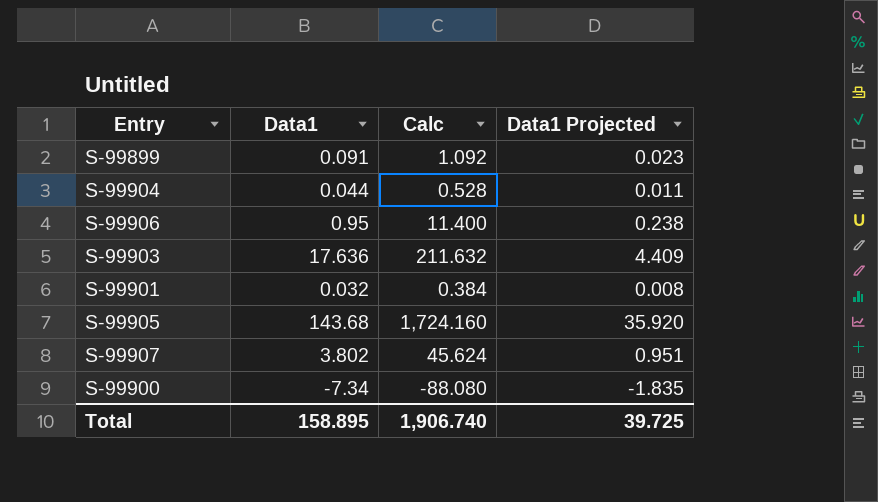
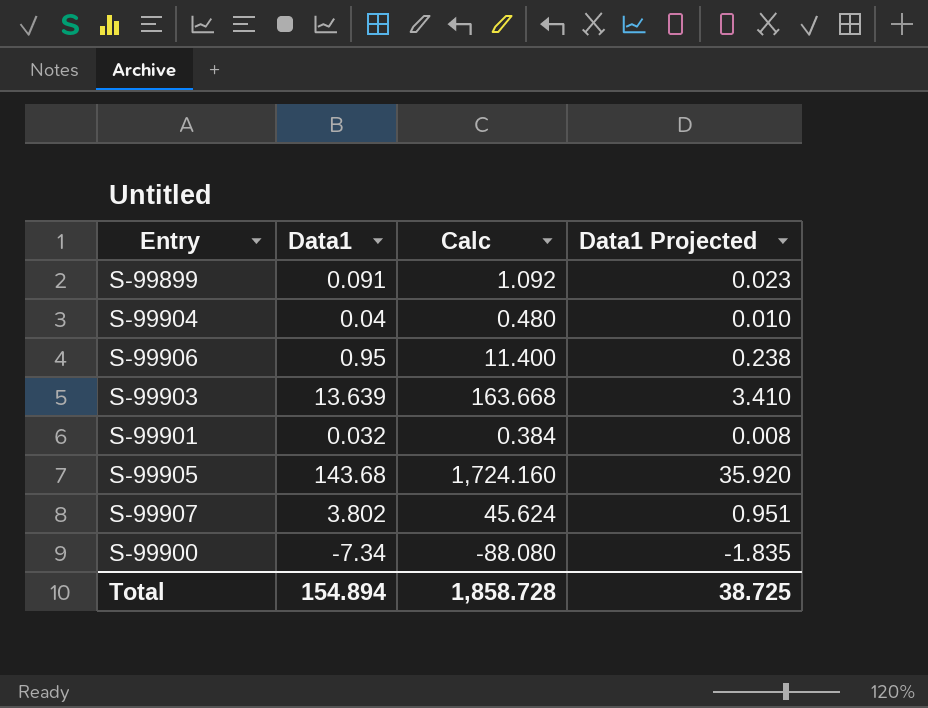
S-99904 | Data1: 0.044 -> 0.04
S-99904 | Calc: 0.528 -> 0.480
S-99904 | Data1 Projected: 0.011 -> 0.010
S-99903 | Data1: 17.636 -> 13.639
S-99903 | Calc: 211.632 -> 163.668
S-99903 | Data1 Projected: 4.409 -> 3.410
Total | Data1: 158.895 -> 154.894
Total | Calc: 1,906.740 -> 1,858.728
Total | Data1 Projected: 39.725 -> 38.725

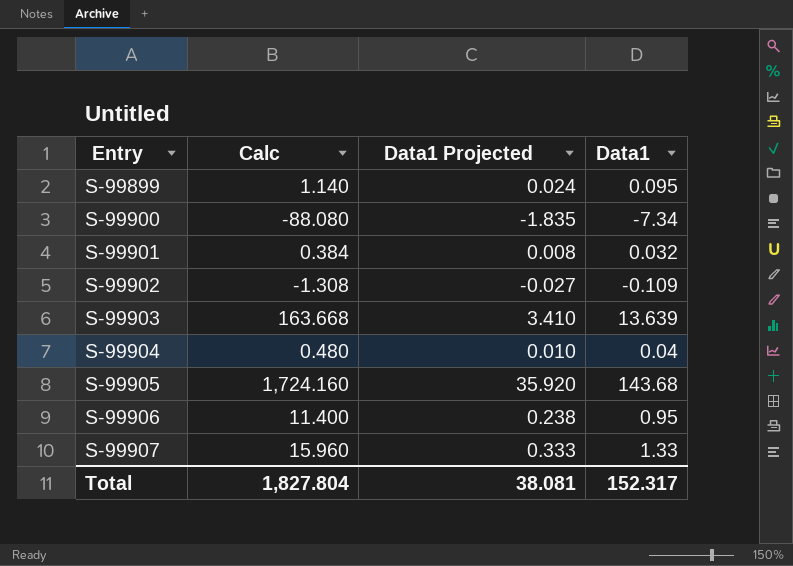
row order: none -> Entry ascending
column Data1 | position: 2 -> 4
S-99899 | Calc: 1.092 -> 1.140
S-99899 | Data1 Projected: 0.023 -> 0.024
S-99899 | Data1: 0.091 -> 0.095
row S-99902: none -> -1.308 | -0.027 | -0.109
S-99907 | Calc: 45.624 -> 15.960
S-99907 | Data1 Projected: 0.951 -> 0.333
S-99907 | Data1: 3.802 -> 1.33
Total | Calc: 1,858.728 -> 1,827.804
Total | Data1 Projected: 38.725 -> 38.081
Total | Data1: 154.894 -> 152.317

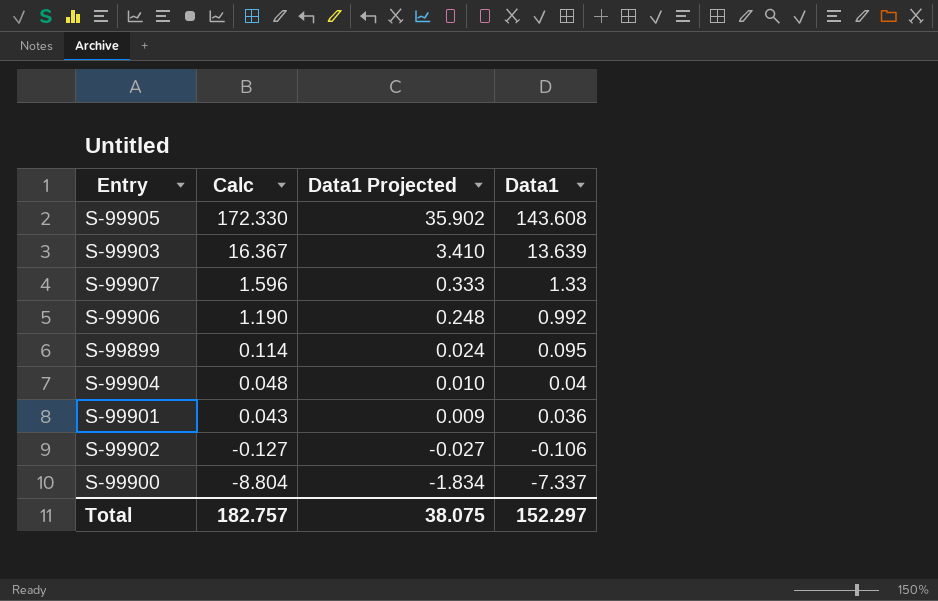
row order: Entry ascending -> Calc descending
column Calc | formula: [Data1] * 12 -> [Data1] * 1.2
S-99905 | Data1 Projected: 35.920 -> 35.902
S-99905 | Data1: 143.68 -> 143.608
S-99906 | Data1 Projected: 0.238 -> 0.248
S-99906 | Data1: 0.95 -> 0.992
S-99901 | Data1 Projected: 0.008 -> 0.009
S-99901 | Data1: 0.032 -> 0.036
S-99902 | Data1: -0.109 -> -0.106
S-99900 | Data1 Projected: -1.835 -> -1.834
S-99900 | Data1: -7.34 -> -7.337
Total | Calc: 1,827.804 -> 182.757
Total | Data1 Projected: 38.081 -> 38.075
Total | Data1: 152.317 -> 152.297

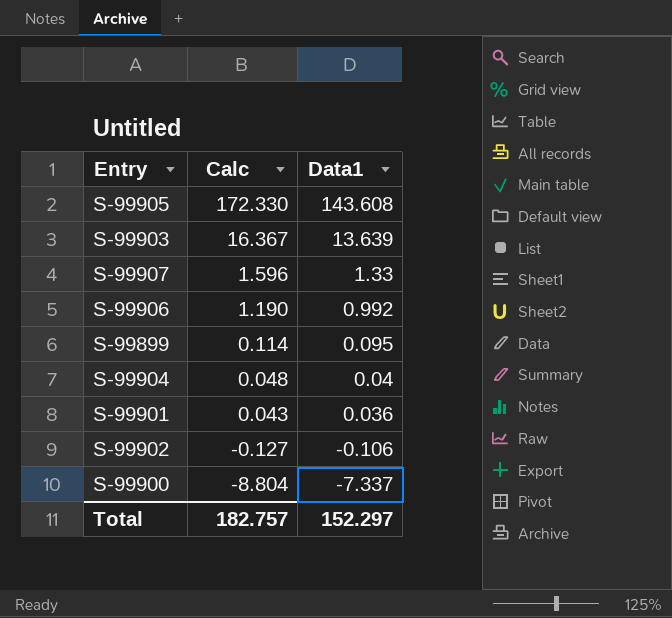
column Data1 Projected | formula: [Data1] * 0.25 -> none

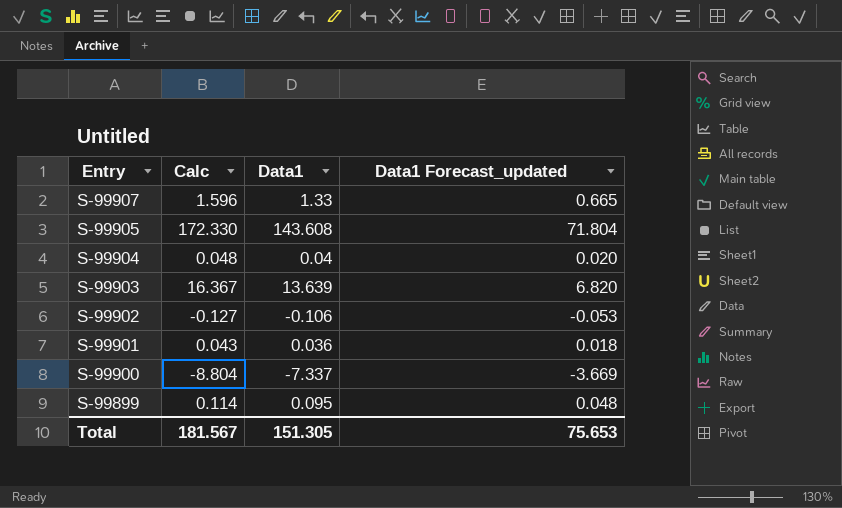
row order: Calc descending -> Entry descending
column Data1 Forecast_updated | formula: none -> [Data1] * 0.5
row S-99906: 1.190 | 0.992 -> none
Total | Calc: 182.757 -> 181.567
Total | Data1: 152.297 -> 151.305

